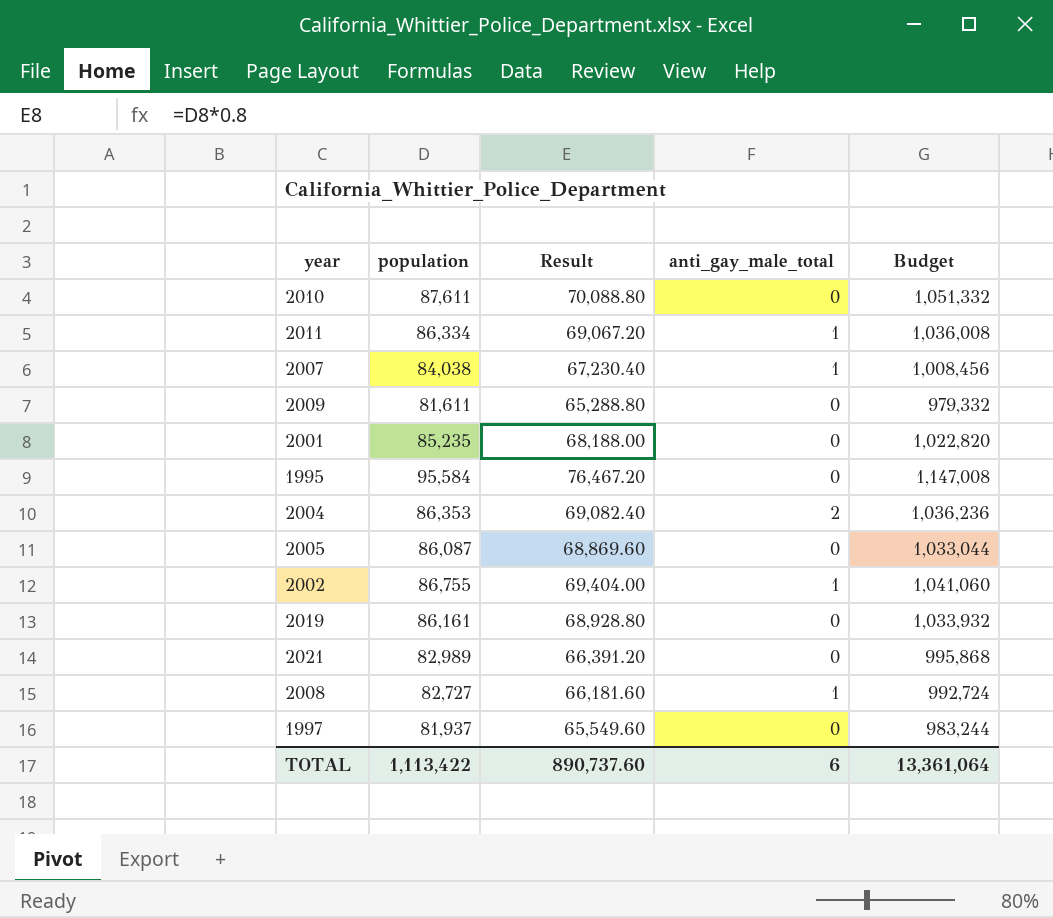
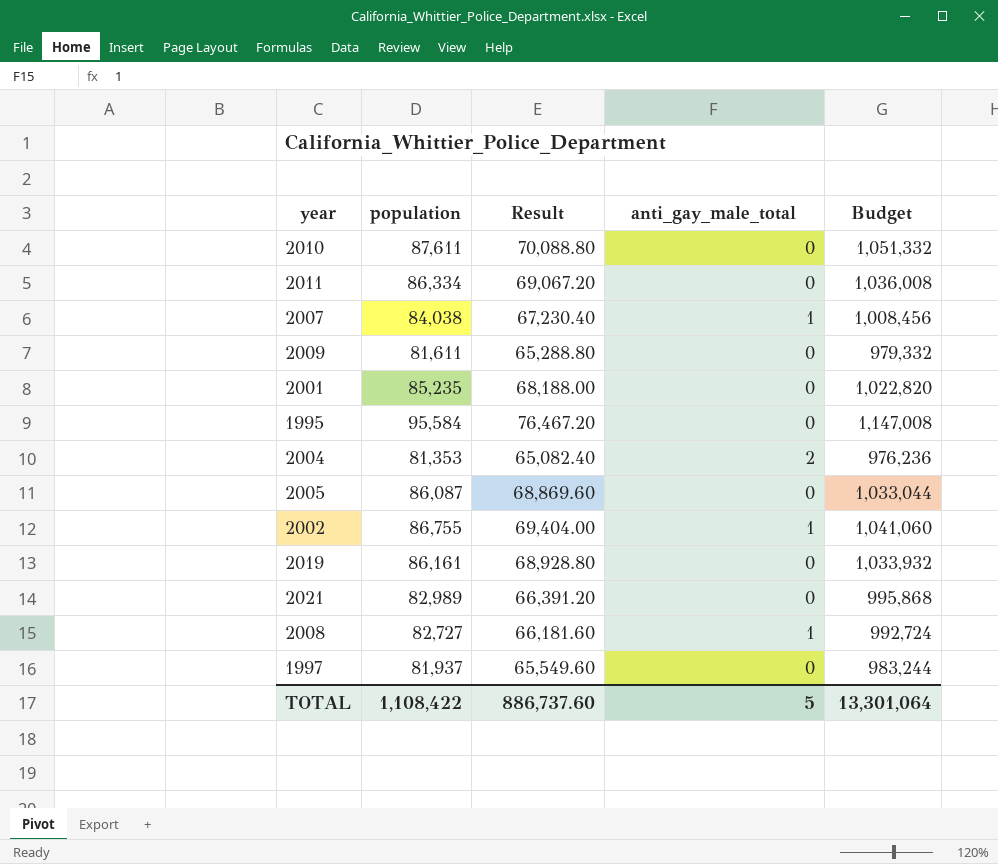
2011 | anti_gay_male_total: 1 -> 0
2004 | population: 86,353 -> 81,353
2004 | Result: 69,082.40 -> 65,082.40
2004 | Budget: 1,036,236 -> 976,236
TOTAL | population: 1,113,422 -> 1,108,422
TOTAL | Result: 890,737.60 -> 886,737.60
TOTAL | anti_gay_male_total: 6 -> 5
TOTAL | Budget: 13,361,064 -> 13,301,064

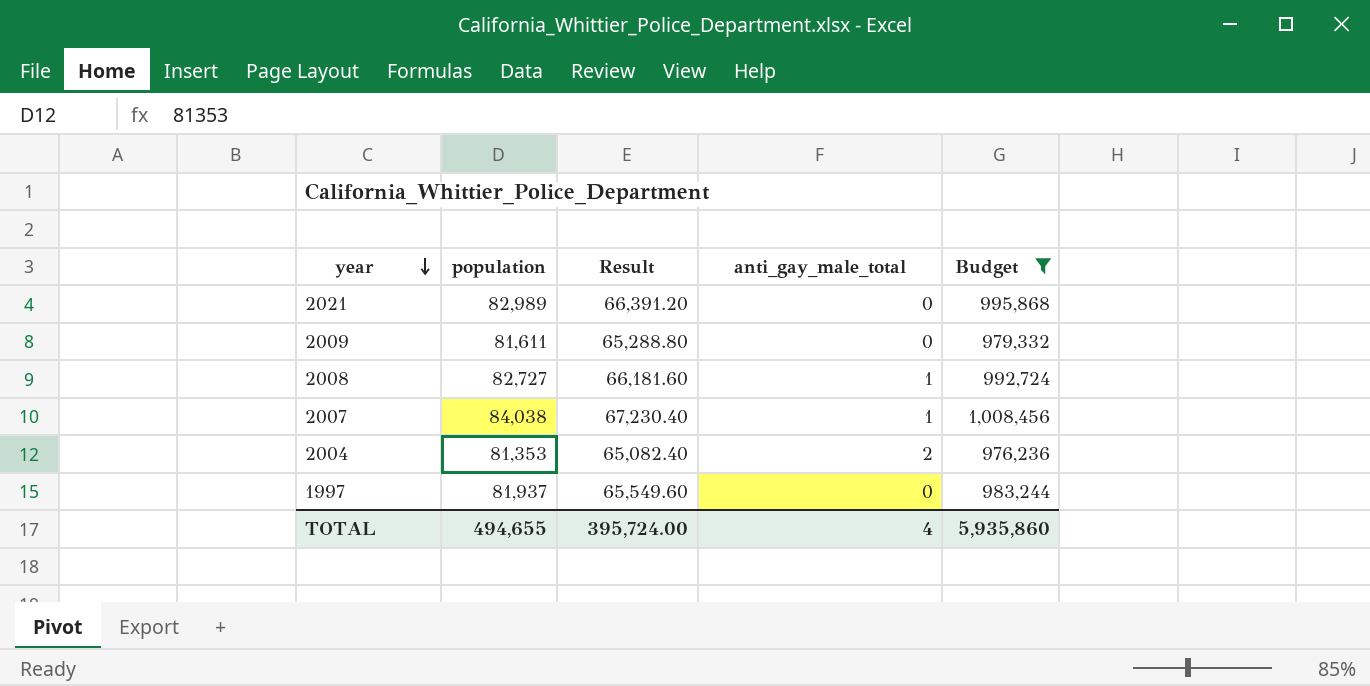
filter: none -> Budget <= 1,008,456
row order: none -> year descending
TOTAL | population: 1,108,422 -> 494,655
TOTAL | Result: 886,737.60 -> 395,724.00
TOTAL | anti_gay_male_total: 5 -> 4
TOTAL | Budget: 13,301,064 -> 5,935,860

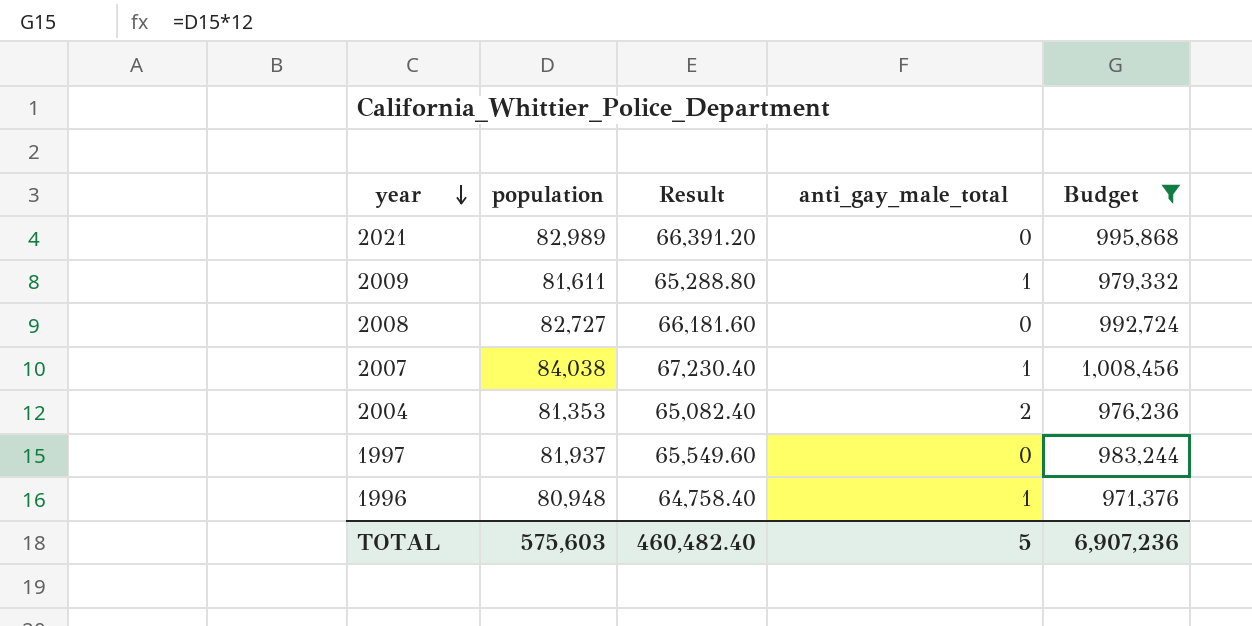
2009 | anti_gay_male_total: 0 -> 1
2008 | anti_gay_male_total: 1 -> 0
row 1996: none -> 80,948 | 64,758.40 | 1 | 971,376
TOTAL | population: 494,655 -> 575,603
TOTAL | Result: 395,724.00 -> 460,482.40
TOTAL | anti_gay_male_total: 4 -> 5
TOTAL | Budget: 5,935,860 -> 6,907,236

